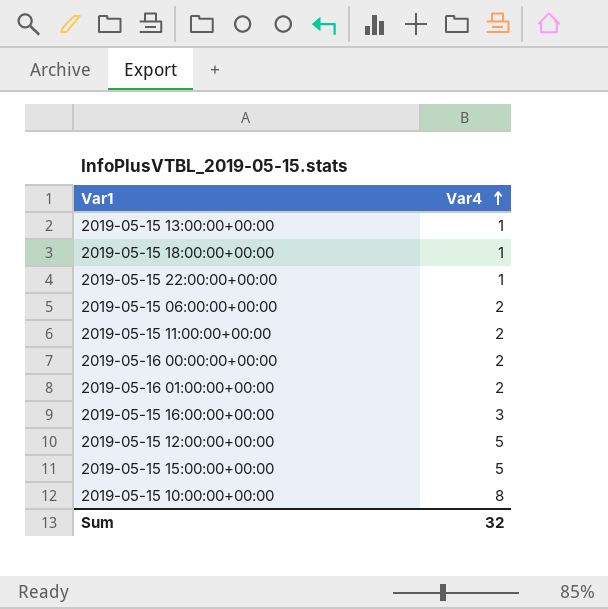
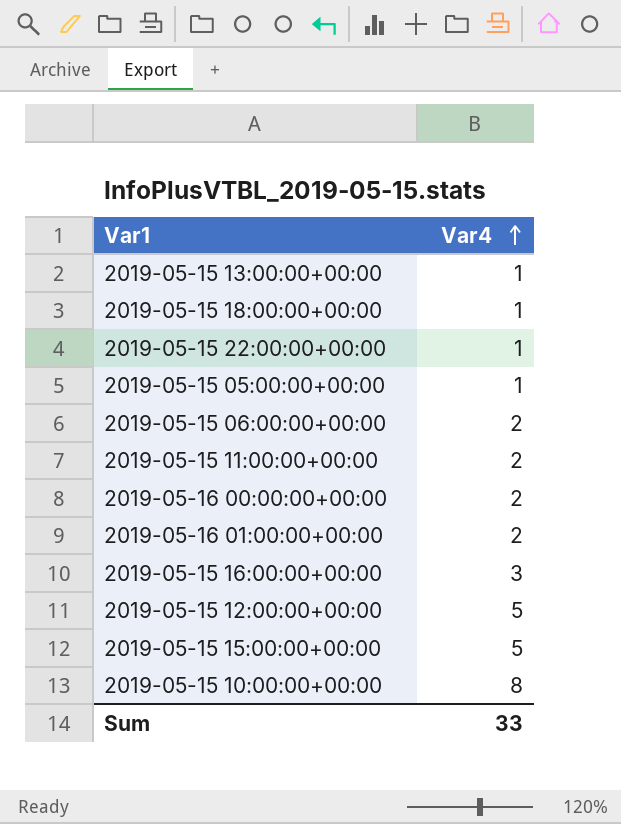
row 2019-05-15 05:00:00+00:00: none -> 1
Sum | Var4: 32 -> 33

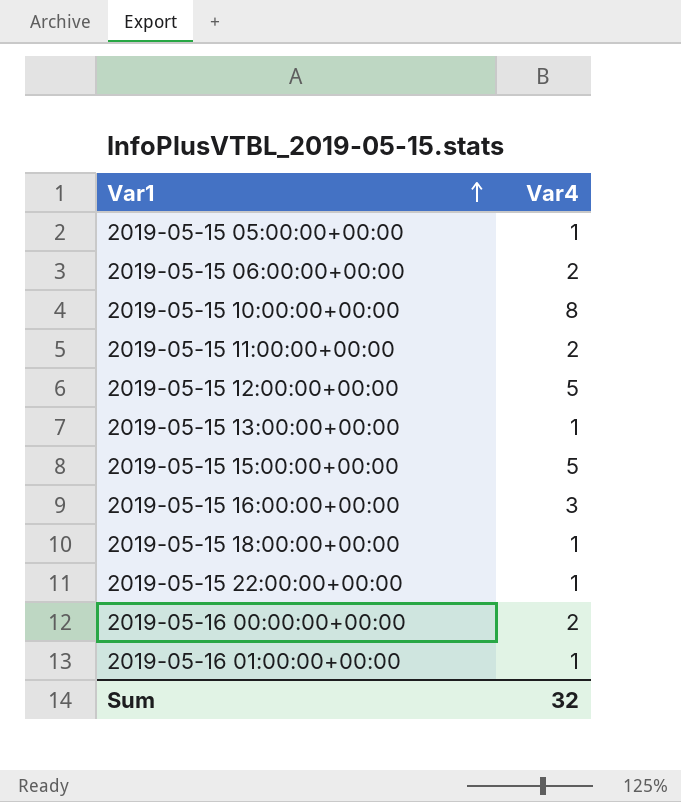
row order: Var4 ascending -> Var1 ascending
2019-05-16 01:00:00+00:00 | Var4: 2 -> 1
Sum | Var4: 33 -> 32

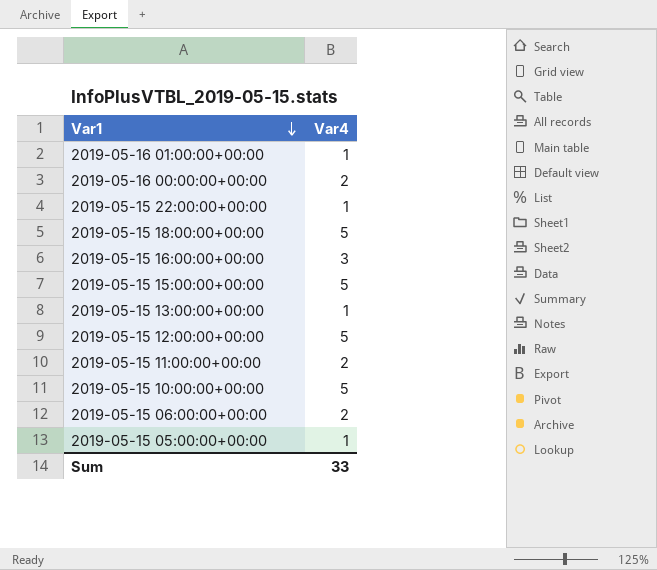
row order: Var1 ascending -> Var1 descending
2019-05-15 18:00:00+00:00 | Var4: 1 -> 5
2019-05-15 10:00:00+00:00 | Var4: 8 -> 5
Sum | Var4: 32 -> 33

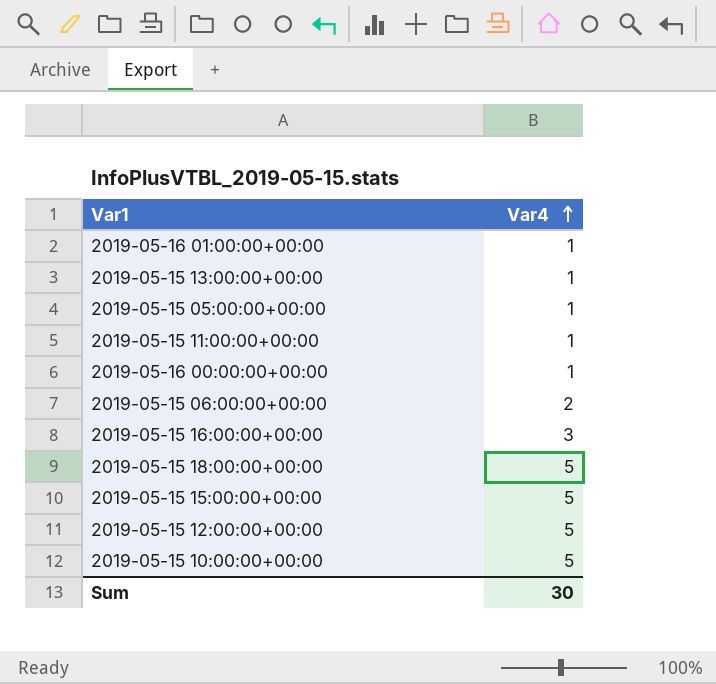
row order: Var1 descending -> Var4 ascending
row 2019-05-15 22:00:00+00:00: 1 -> none
2019-05-15 11:00:00+00:00 | Var4: 2 -> 1
2019-05-16 00:00:00+00:00 | Var4: 2 -> 1
Sum | Var4: 33 -> 30

